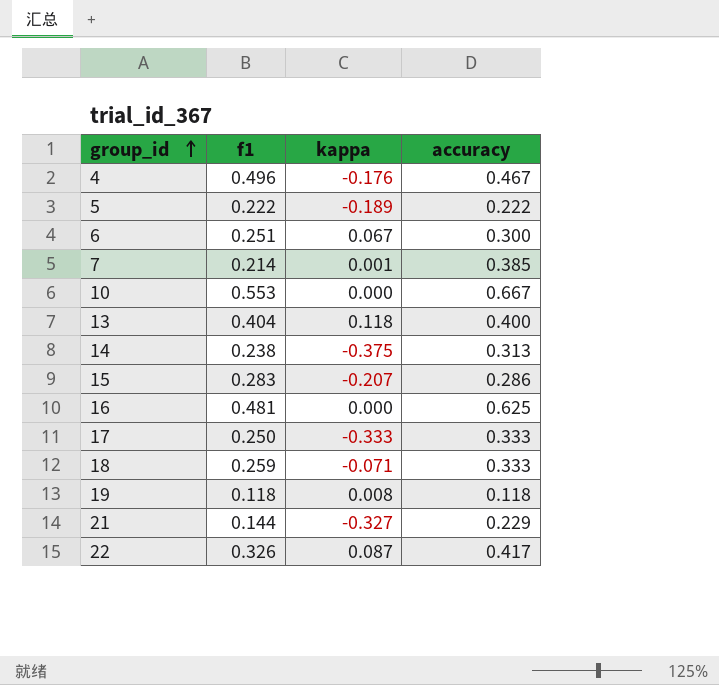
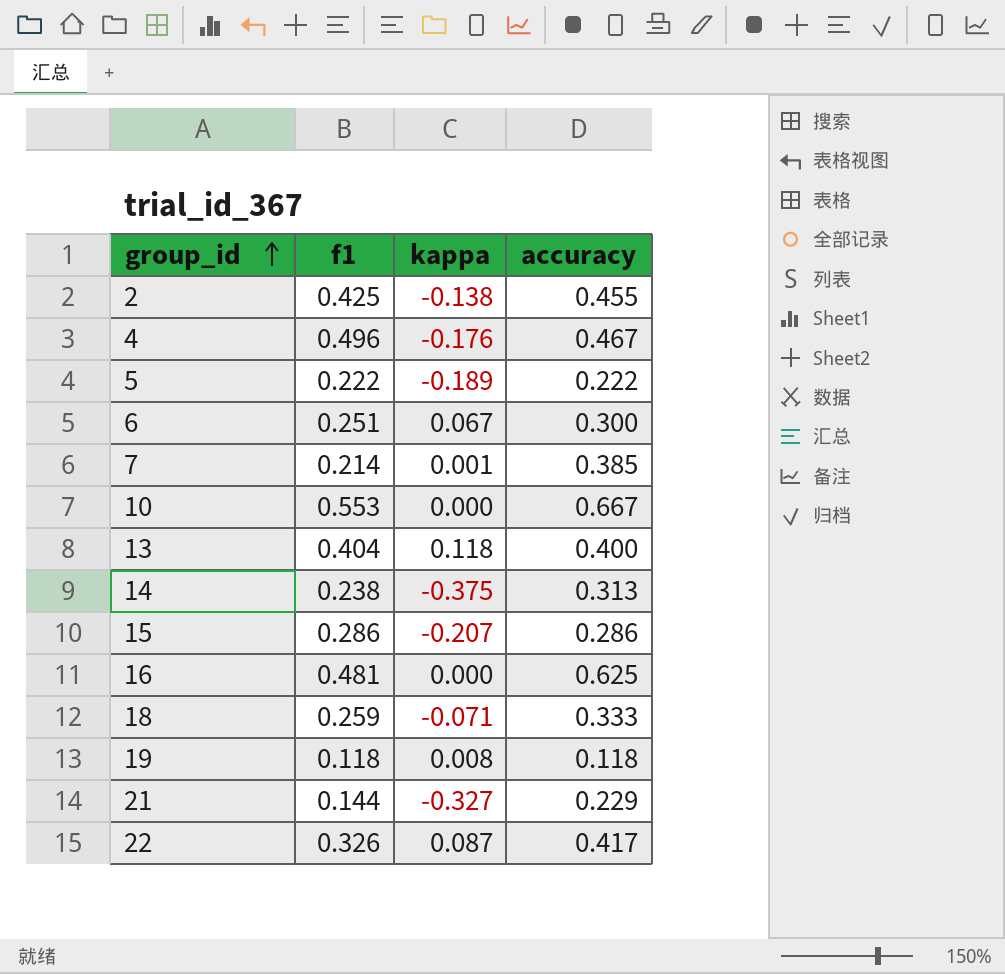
row 17: 0.250 | -0.333 | 0.333 -> none
row 2: none -> 0.425 | -0.138 | 0.455
15 | f1: 0.283 -> 0.286

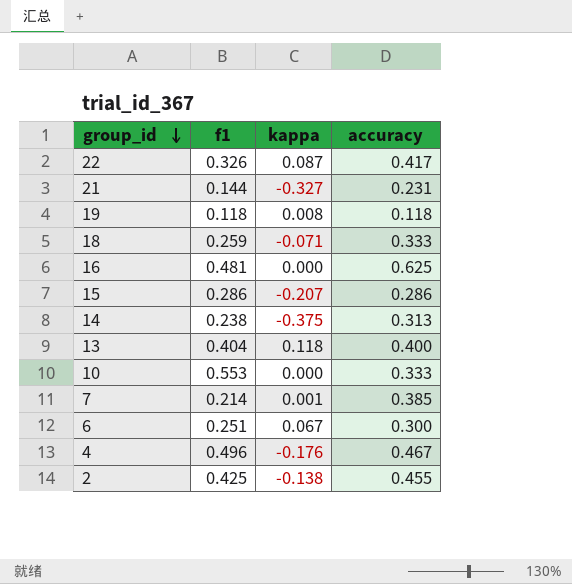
row order: group_id ascending -> group_id descending
row 5: 0.222 | -0.189 | 0.222 -> none
21 | accuracy: 0.229 -> 0.231
10 | accuracy: 0.667 -> 0.333

